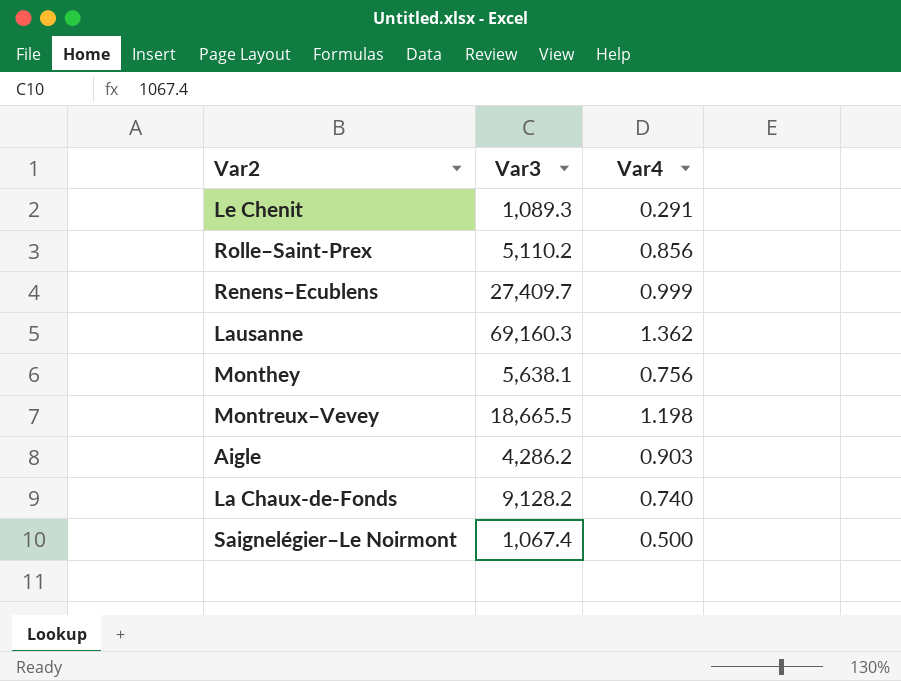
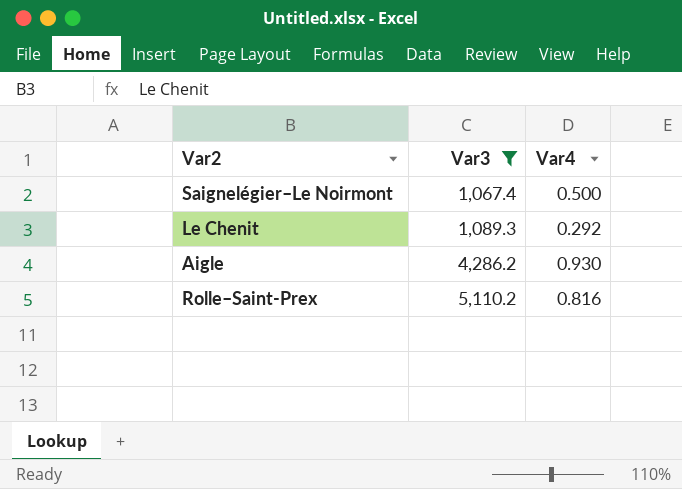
filter: none -> Var3 <= 5,110.2
row order: none -> Var3 ascending
Le Chenit | Var4: 0.291 -> 0.292
Aigle | Var4: 0.903 -> 0.930
Rolle–Saint-Prex | Var4: 0.856 -> 0.816

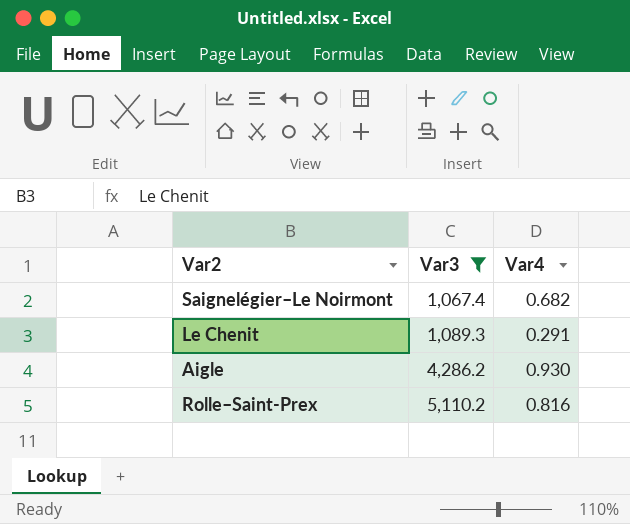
Saignelégier–Le Noirmont | Var4: 0.500 -> 0.682
Le Chenit | Var4: 0.292 -> 0.291

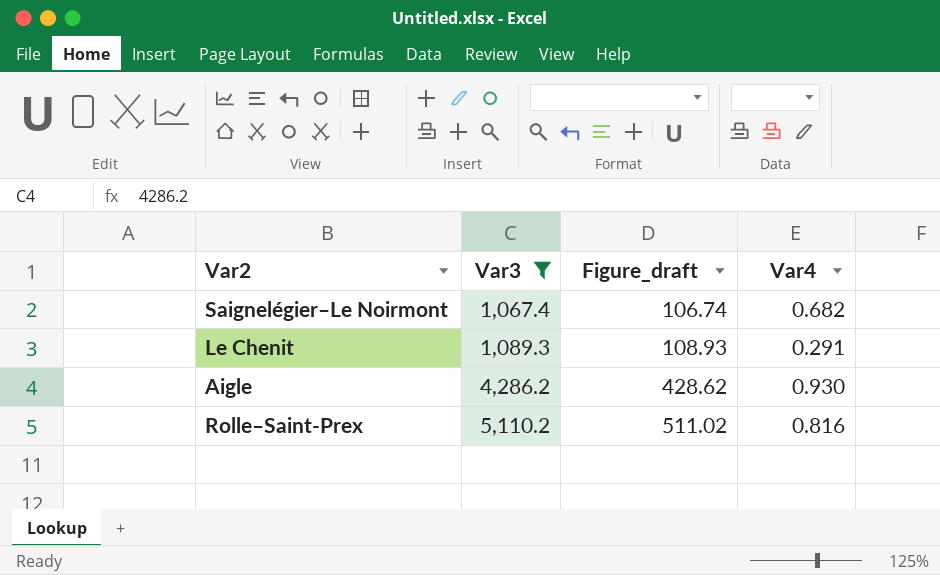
column Figure_draft | formula: none -> [Var3] * 0.1

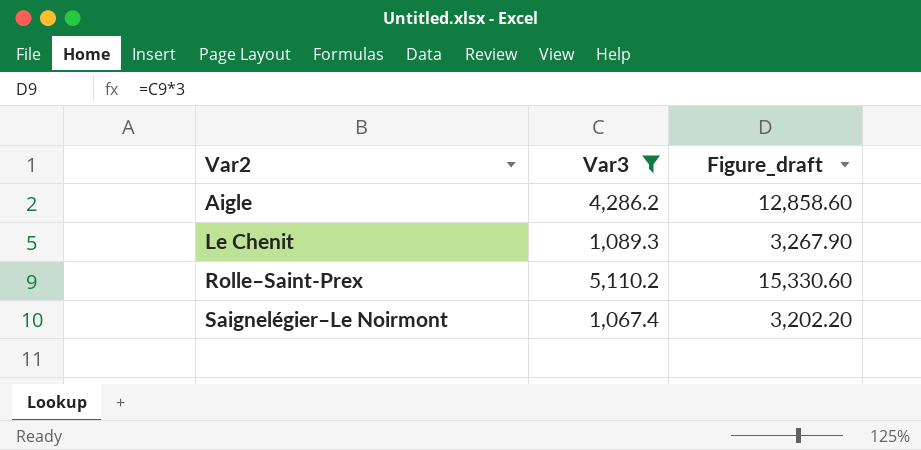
row order: Var3 ascending -> Var2 ascending
column Var4 | position: 4 -> none
column Figure_draft | formula: [Var3] * 0.1 -> [Var3] * 3

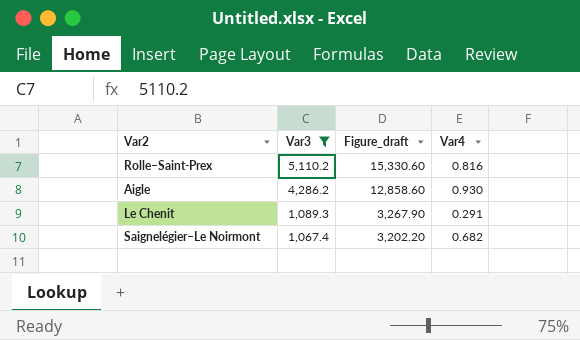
row order: Var2 ascending -> Var3 descending
column Var4 | position: none -> 4

